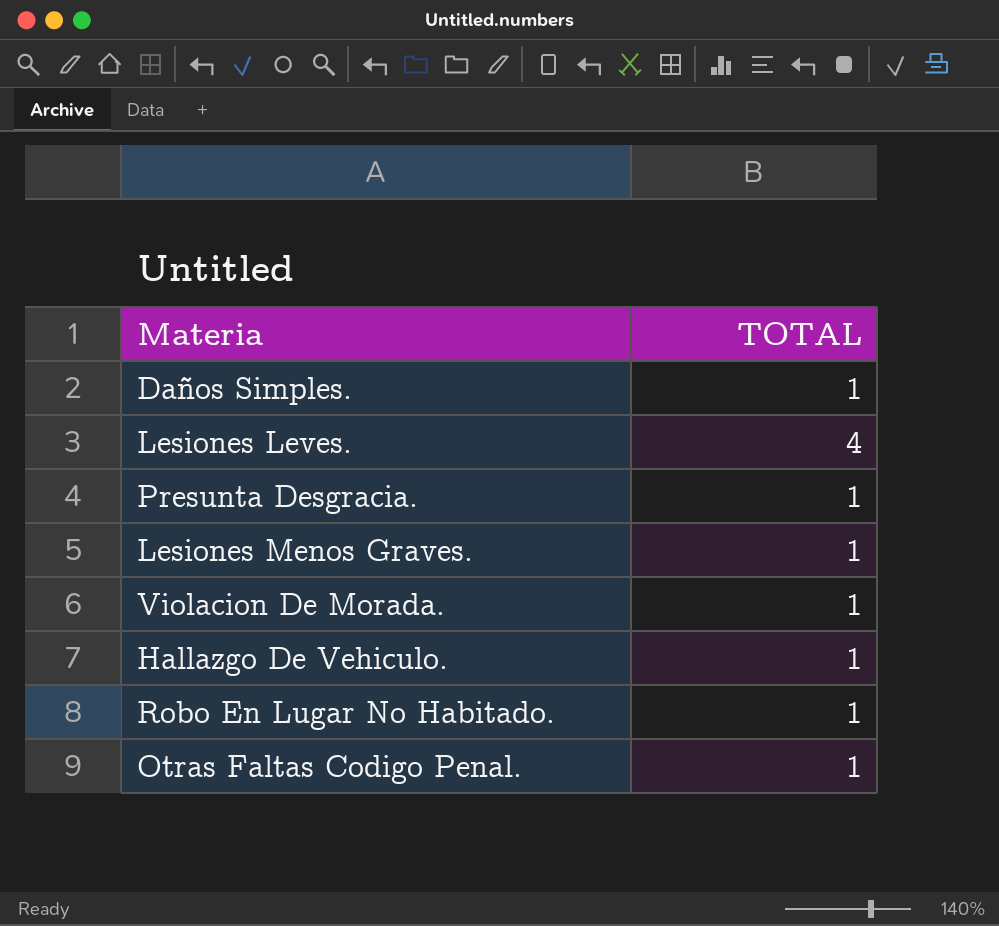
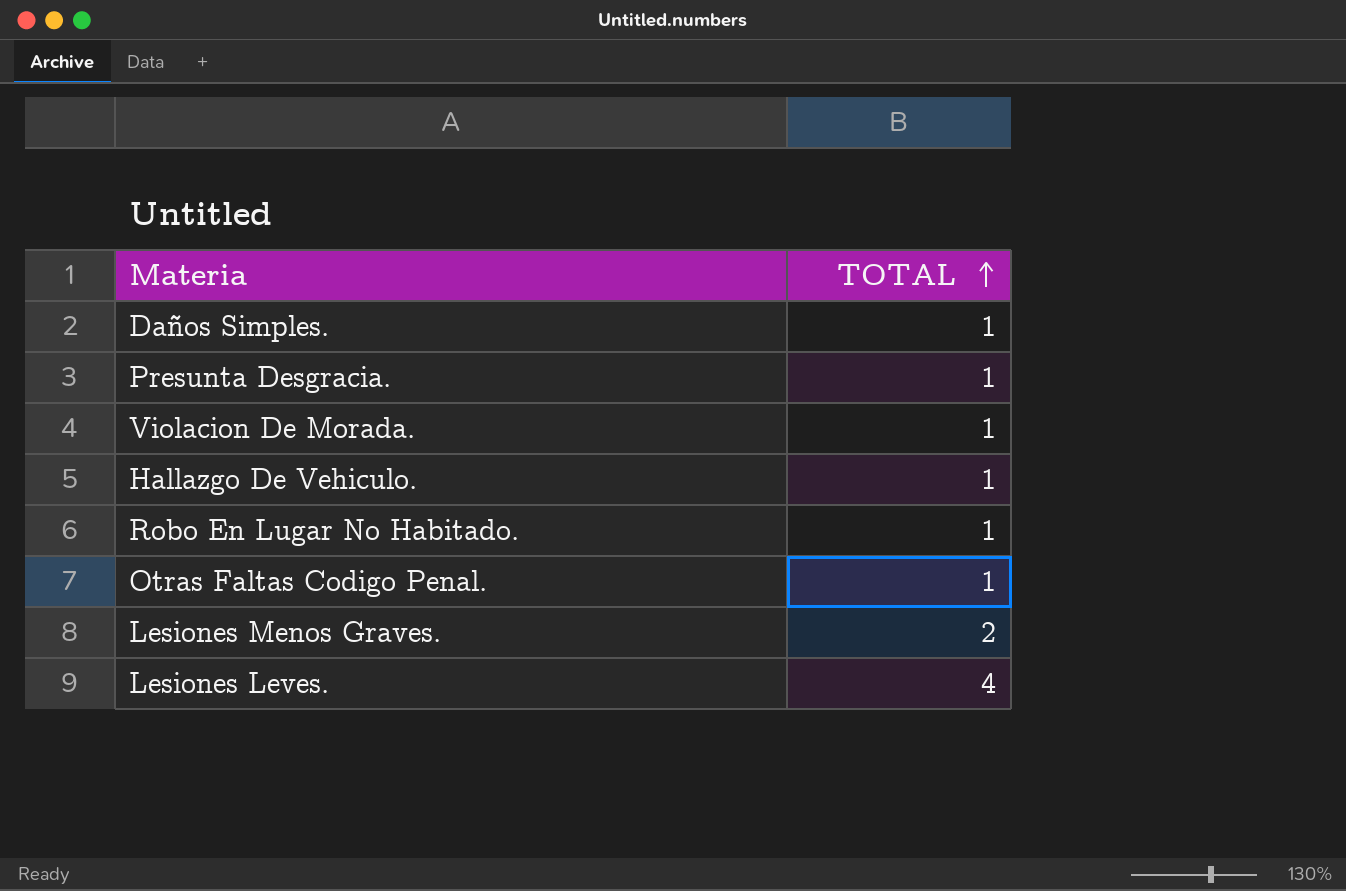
row order: none -> TOTAL ascending
Lesiones Menos Graves. | TOTAL: 1 -> 2

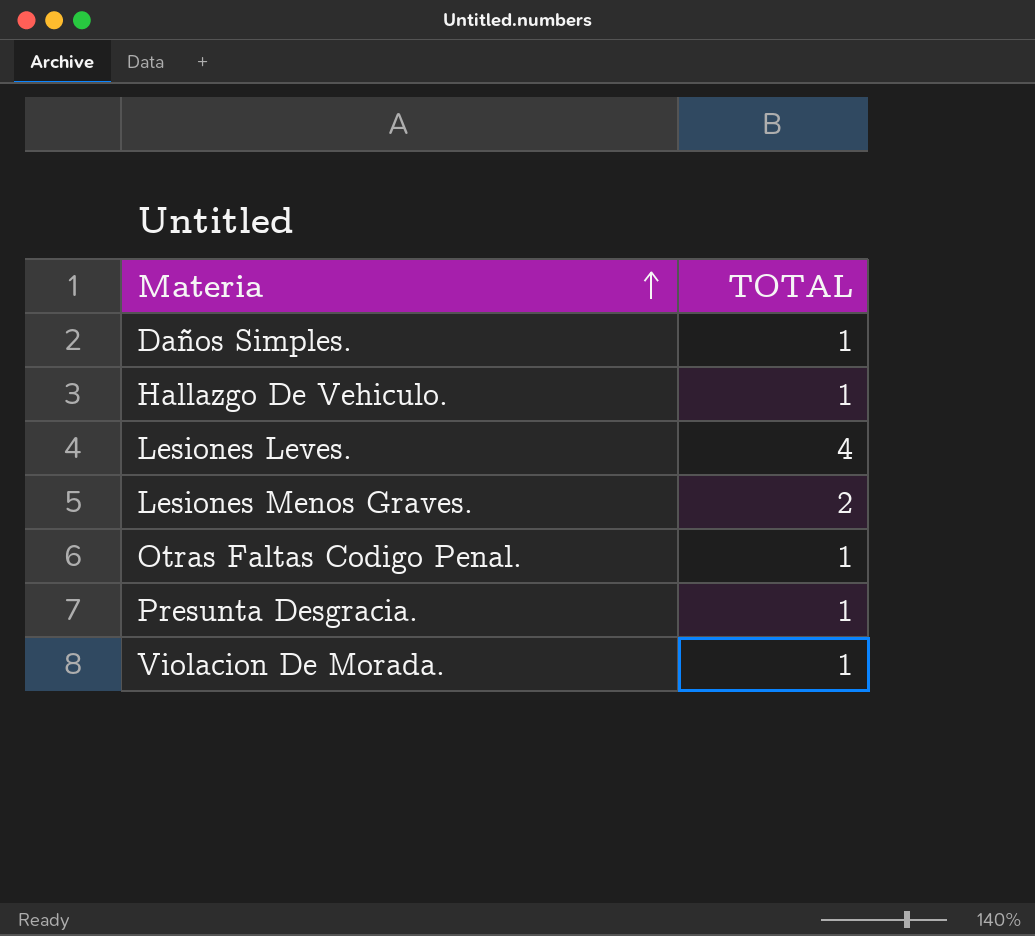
row order: TOTAL ascending -> Materia ascending
row Robo En Lugar No Habitado.: 1 -> none

